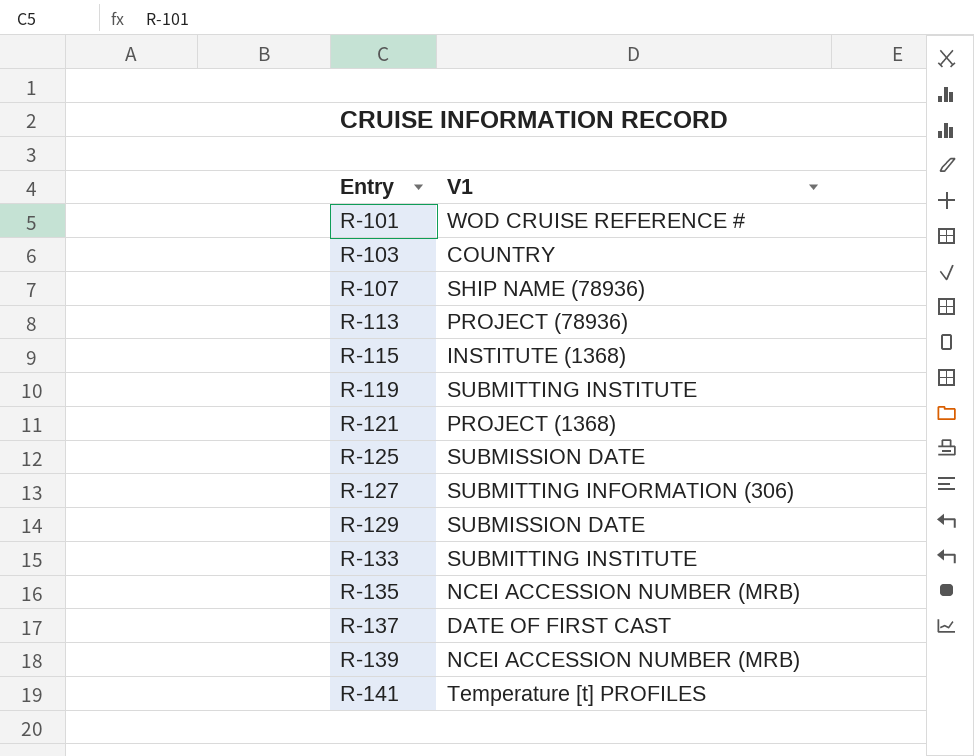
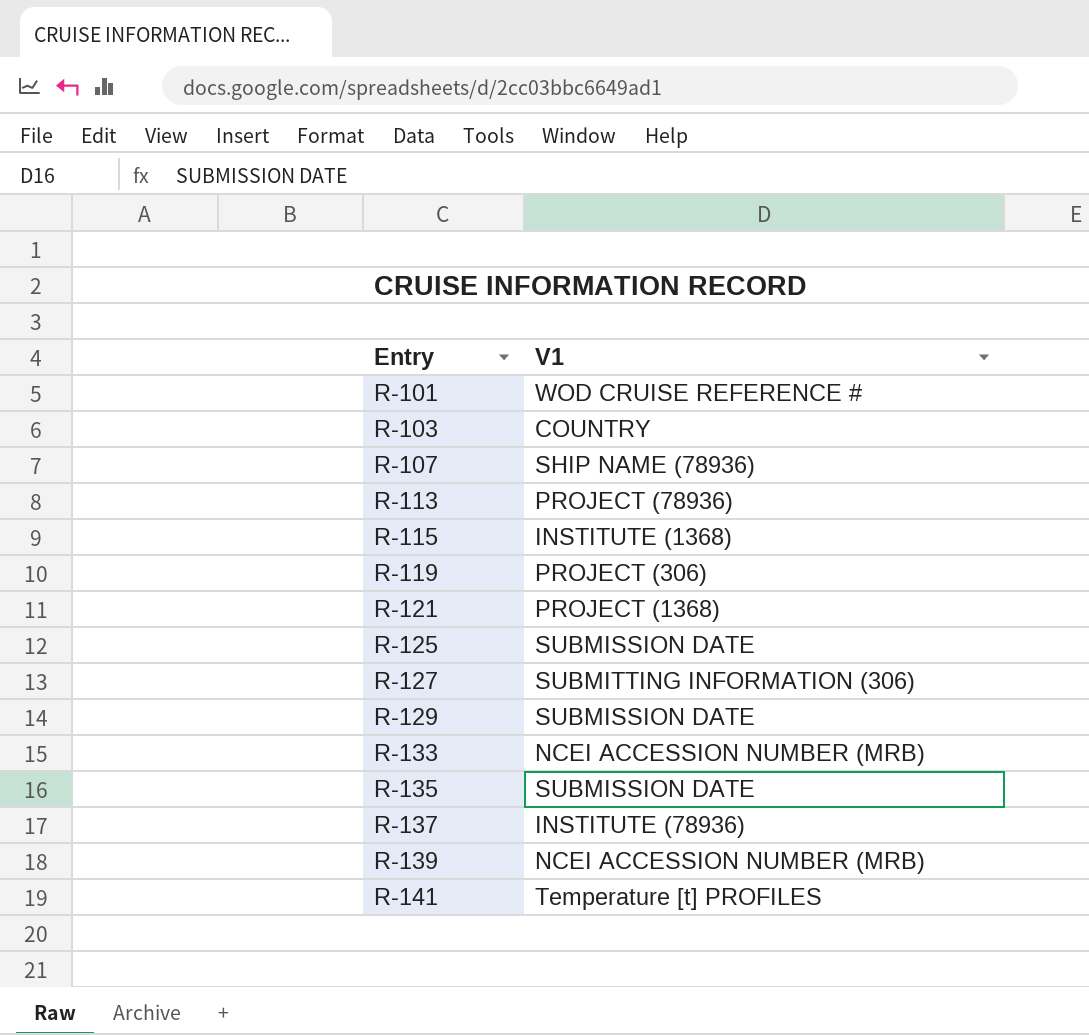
R-119 | V1: SUBMITTING INSTITUTE -> PROJECT (306)
R-133 | V1: SUBMITTING INSTITUTE -> NCEI ACCESSION NUMBER (MRB)
R-135 | V1: NCEI ACCESSION NUMBER (MRB) -> SUBMISSION DATE
R-137 | V1: DATE OF FIRST CAST -> INSTITUTE (78936)

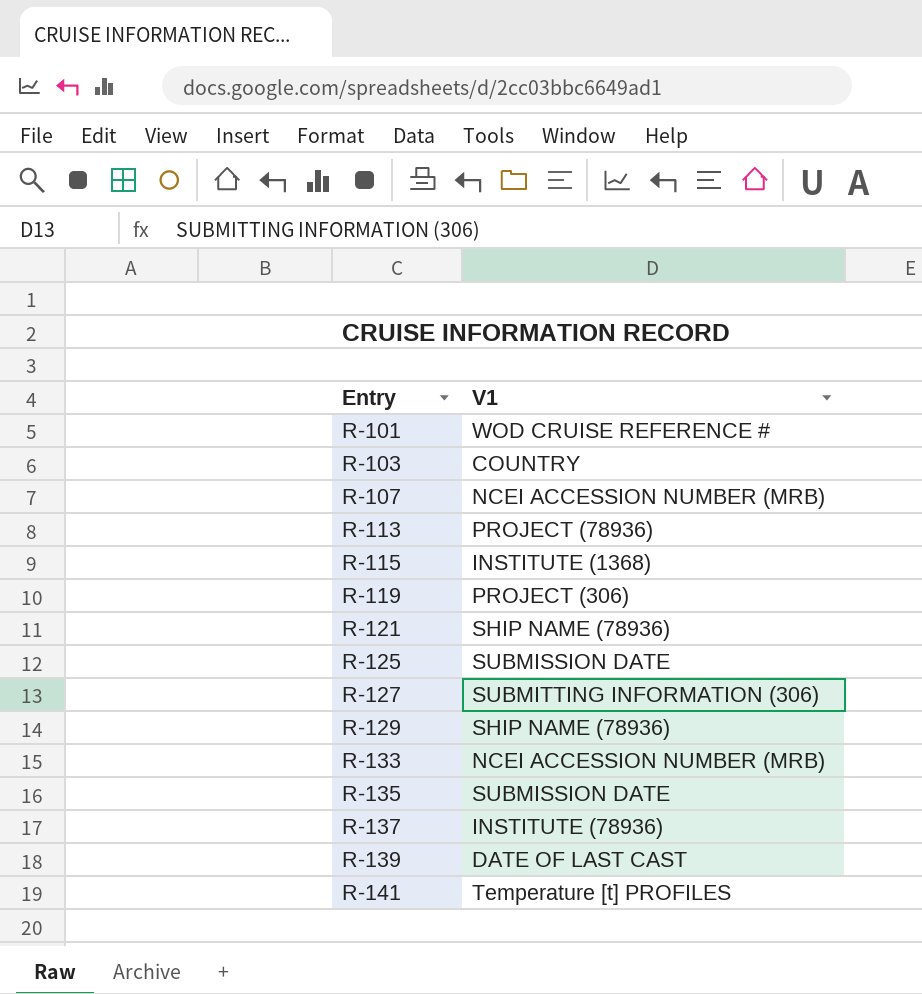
R-107 | V1: SHIP NAME (78936) -> NCEI ACCESSION NUMBER (MRB)
R-121 | V1: PROJECT (1368) -> SHIP NAME (78936)
R-129 | V1: SUBMISSION DATE -> SHIP NAME (78936)
R-139 | V1: NCEI ACCESSION NUMBER (MRB) -> DATE OF LAST CAST

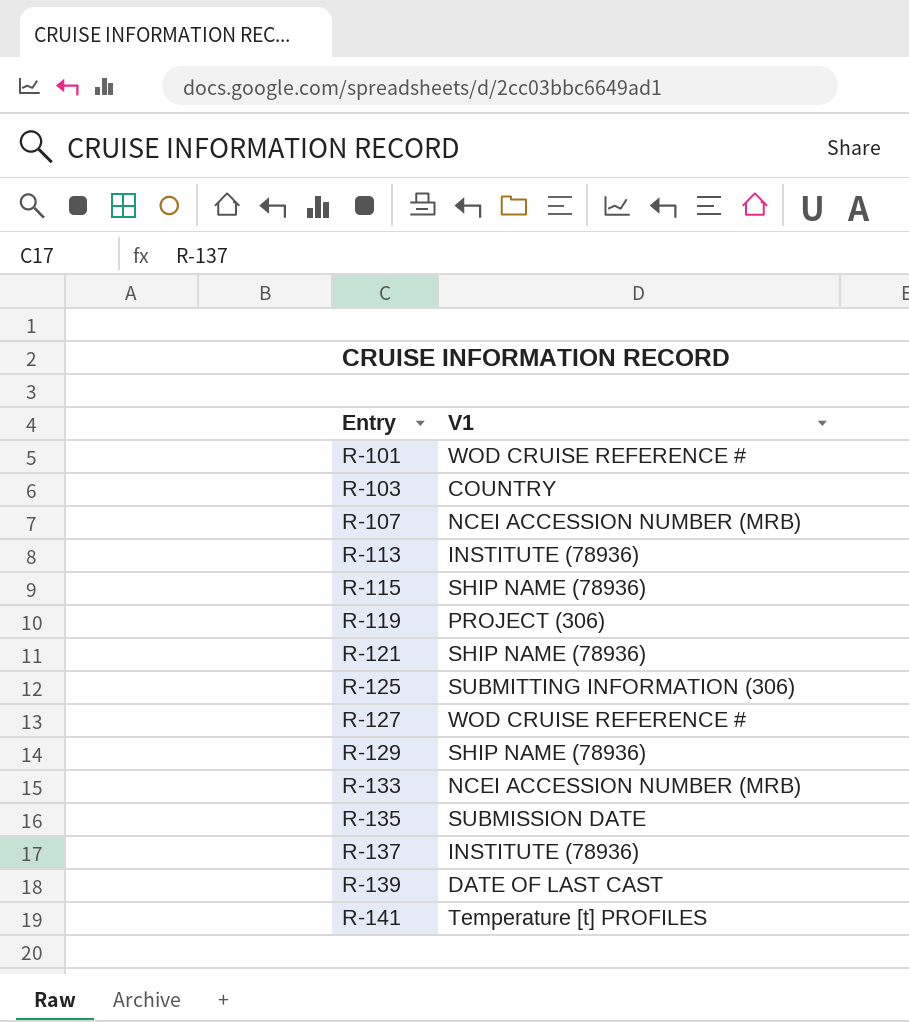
R-113 | V1: PROJECT (78936) -> INSTITUTE (78936)
R-115 | V1: INSTITUTE (1368) -> SHIP NAME (78936)
R-125 | V1: SUBMISSION DATE -> SUBMITTING INFORMATION (306)
R-127 | V1: SUBMITTING INFORMATION (306) -> WOD CRUISE REFERENCE #

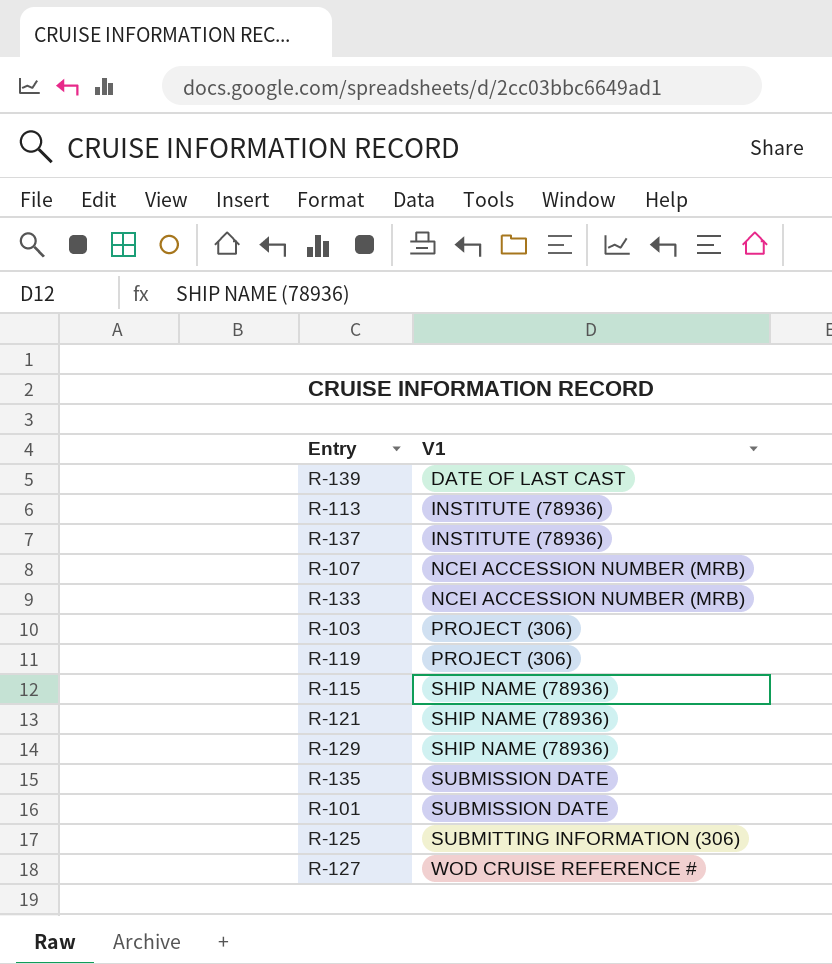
row order: Entry ascending -> V1 ascending
row R-141: Temperature [t] PROFILES -> none
R-103 | V1: COUNTRY -> PROJECT (306)
R-101 | V1: WOD CRUISE REFERENCE # -> SUBMISSION DATE

